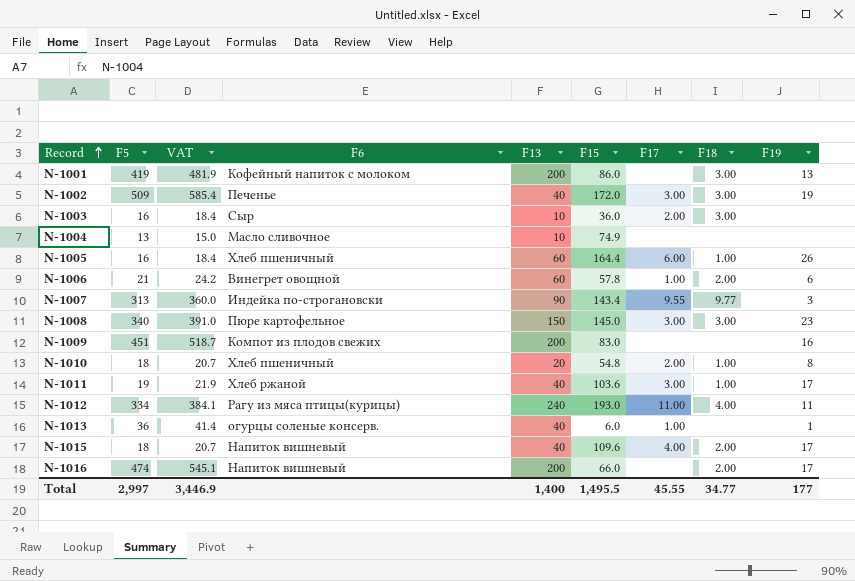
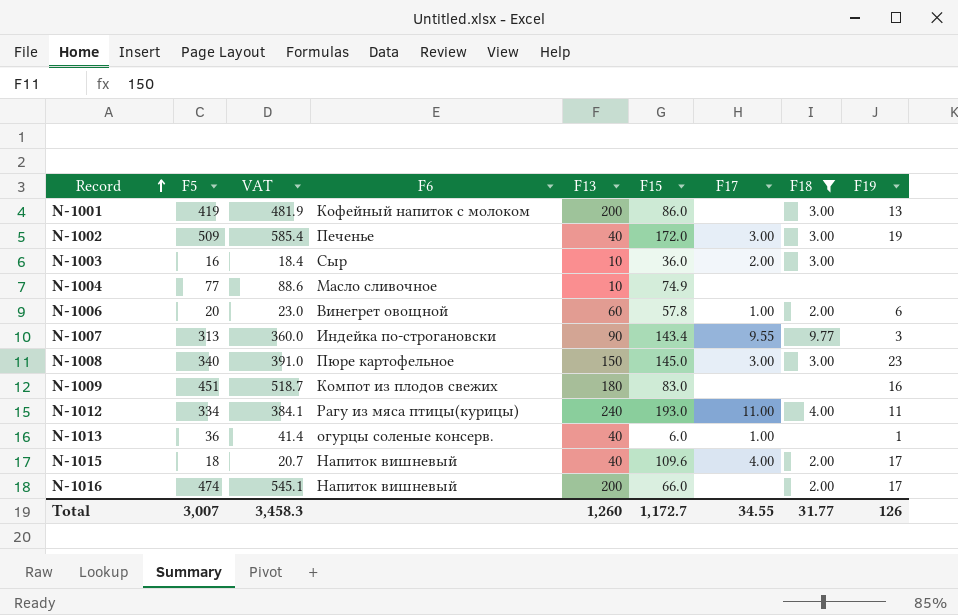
filter: none -> F18 != 1.00
N-1004 | F5: 13 -> 77
N-1004 | VAT: 15.0 -> 88.6
N-1006 | F5: 21 -> 20
N-1006 | VAT: 24.2 -> 23.0
N-1009 | F13: 200 -> 180
Total | F5: 2,997 -> 3,007
Total | VAT: 3,446.9 -> 3,458.3
Total | F13: 1,400 -> 1,260
Total | F15: 1,495.5 -> 1,172.7
Total | F17: 45.55 -> 34.55
Total | F18: 34.77 -> 31.77
Total | F19: 177 -> 126

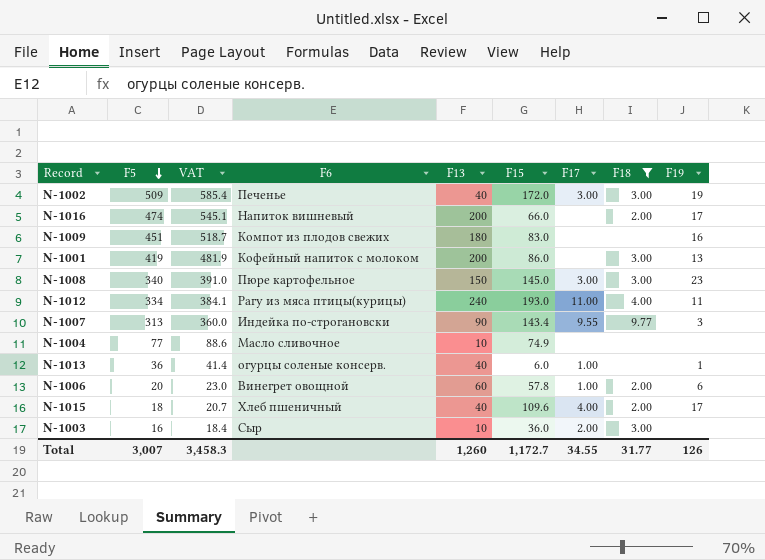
row order: Record ascending -> F5 descending
N-1015 | F6: Напиток вишневый -> Хлеб пшеничный

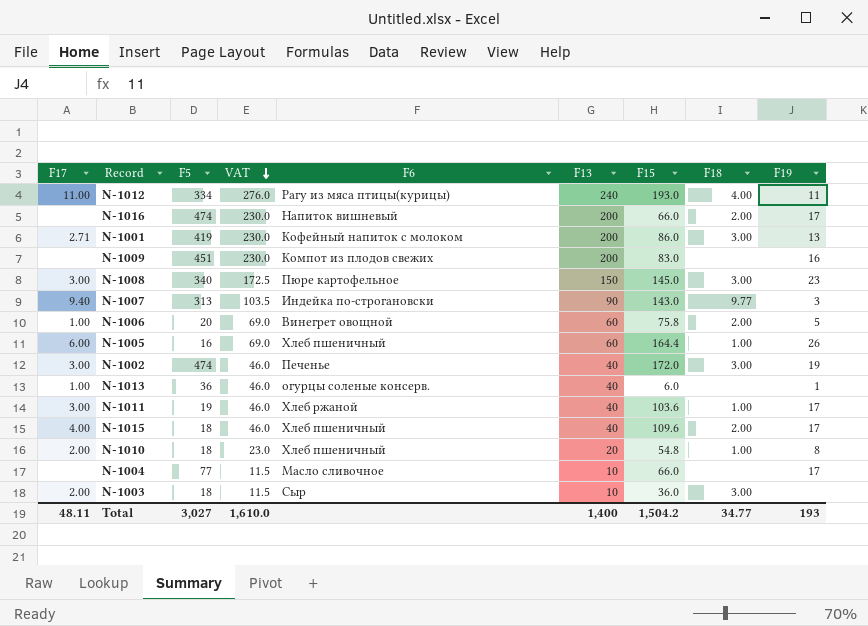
filter: F18 != 1.00 -> none
row order: F5 descending -> VAT descending
column F17 | position: 7 -> 1
column VAT | formula: [F5] * 1.15 -> [F13] * 1.15
N-1001 | F17: none -> 2.71
N-1009 | F13: 180 -> 200
N-1007 | F17: 9.55 -> 9.40
N-1007 | F15: 143.4 -> 143.0
N-1006 | F15: 57.8 -> 75.8
N-1006 | F19: 6 -> 5
N-1002 | F5: 509 -> 474
N-1004 | F15: 74.9 -> 66.0
N-1004 | F19: none -> 17
N-1003 | F5: 16 -> 18
Total | F17: 34.55 -> 48.11
Total | F5: 3,007 -> 3,027
Total | VAT: 3,458.3 -> 1,610.0
Total | F13: 1,260 -> 1,400
Total | F15: 1,172.7 -> 1,504.2
Total | F18: 31.77 -> 34.77
Total | F19: 126 -> 193

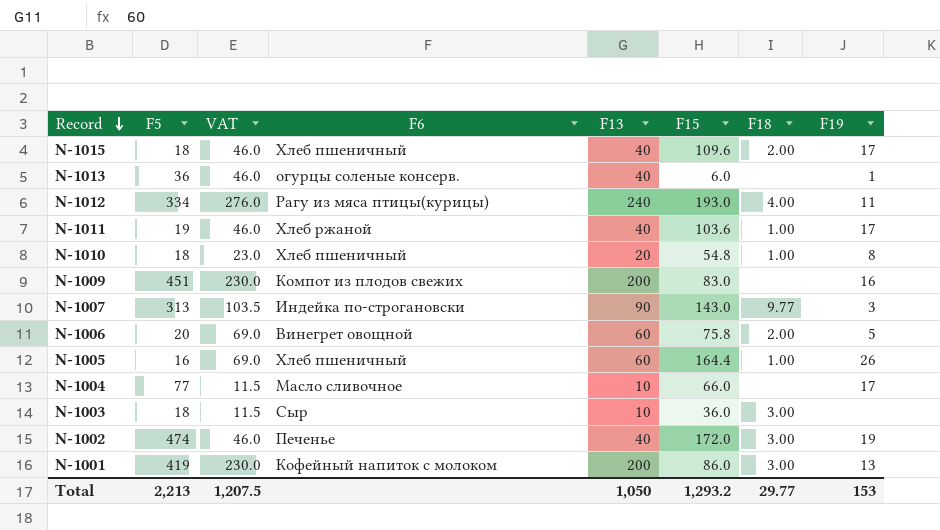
row order: VAT descending -> Record descending
column F17 | position: 1 -> none
row N-1016: none | 474 | 230.0 | Напиток вишневый | 200 | 66.0 | 2.00 | 17 -> none
row N-1008: 3.00 | 340 | 172.5 | Пюре картофельное | 150 | 145.0 | 3.00 | 23 -> none
Total | F5: 3,027 -> 2,213
Total | VAT: 1,610.0 -> 1,207.5
Total | F13: 1,400 -> 1,050
Total | F15: 1,504.2 -> 1,293.2
Total | F18: 34.77 -> 29.77
Total | F19: 193 -> 153

